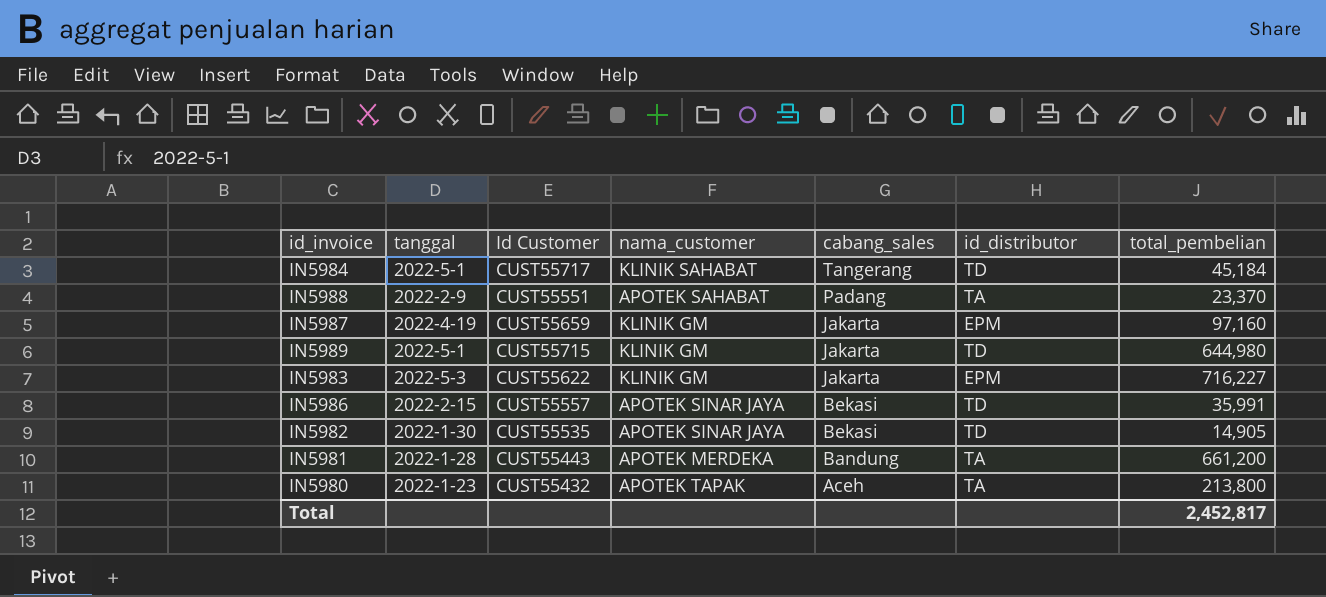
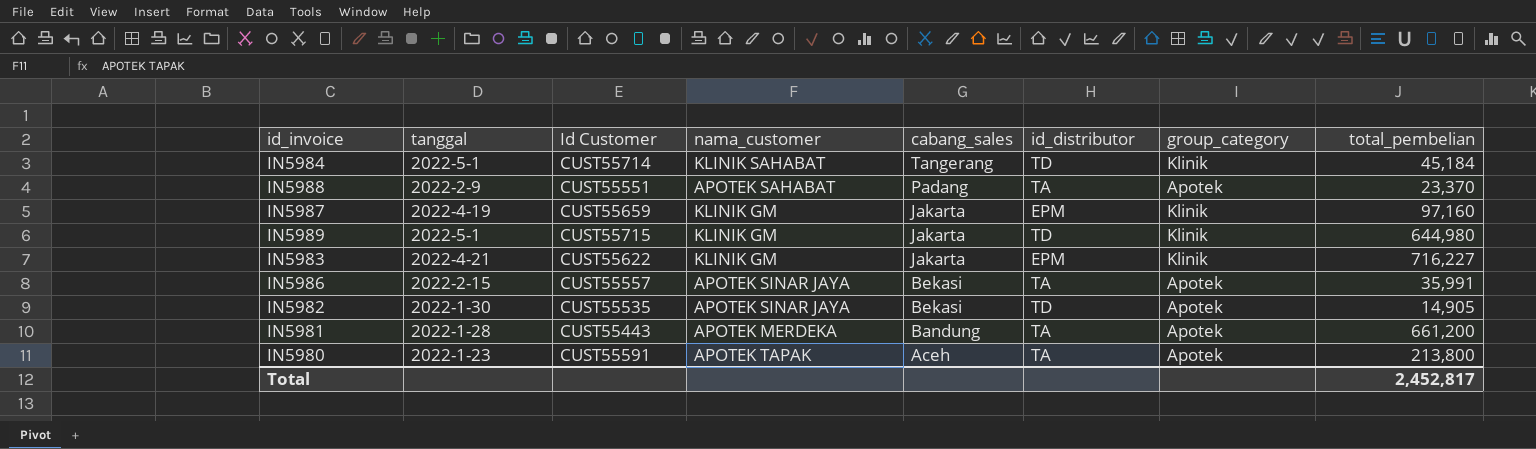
column group_category | position: none -> 7
IN5984 | Id Customer: CUST55717 -> CUST55714
IN5983 | tanggal: 2022-5-3 -> 2022-4-21
IN5986 | id_distributor: TD -> TA
IN5980 | Id Customer: CUST55432 -> CUST55591

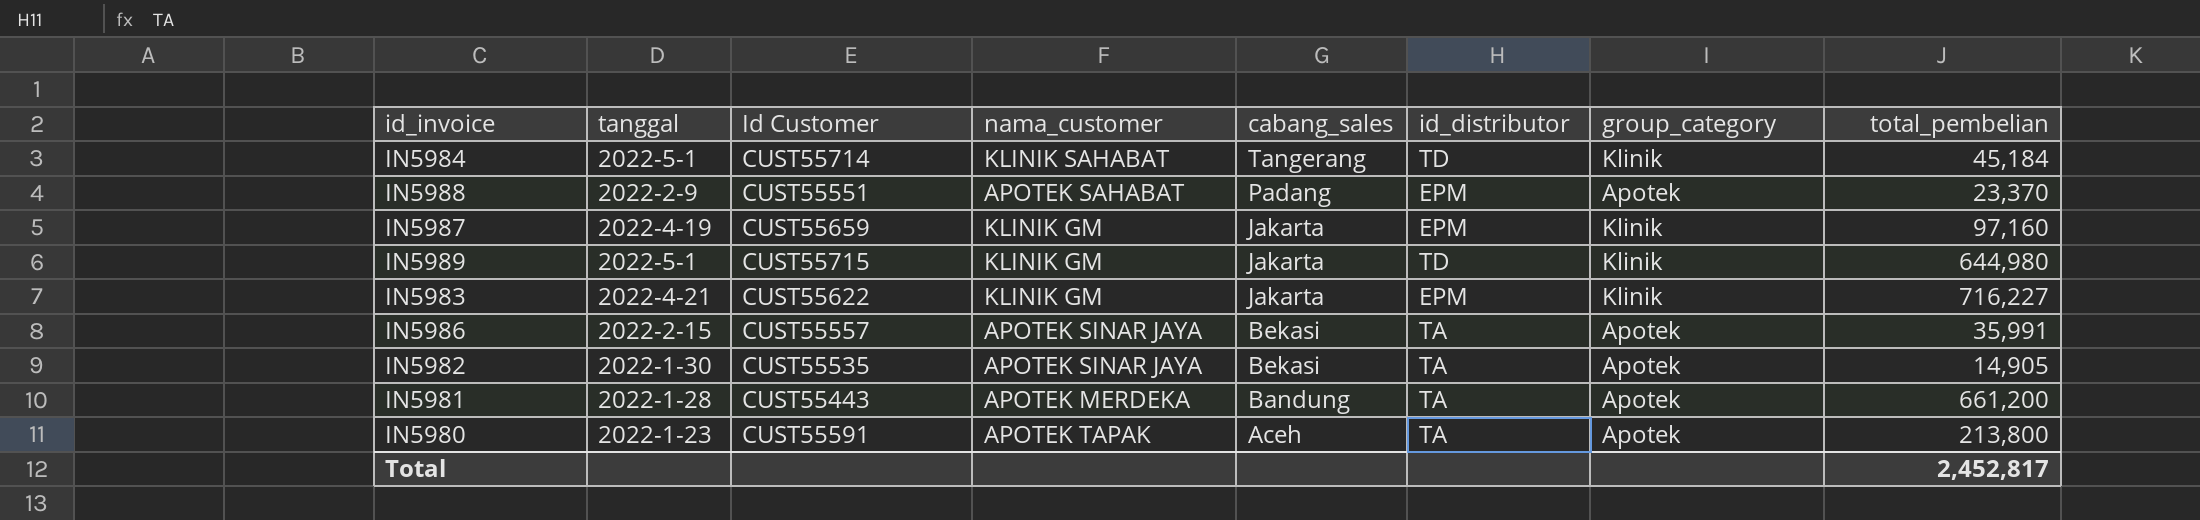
IN5988 | id_distributor: TA -> EPM
IN5982 | id_distributor: TD -> TA

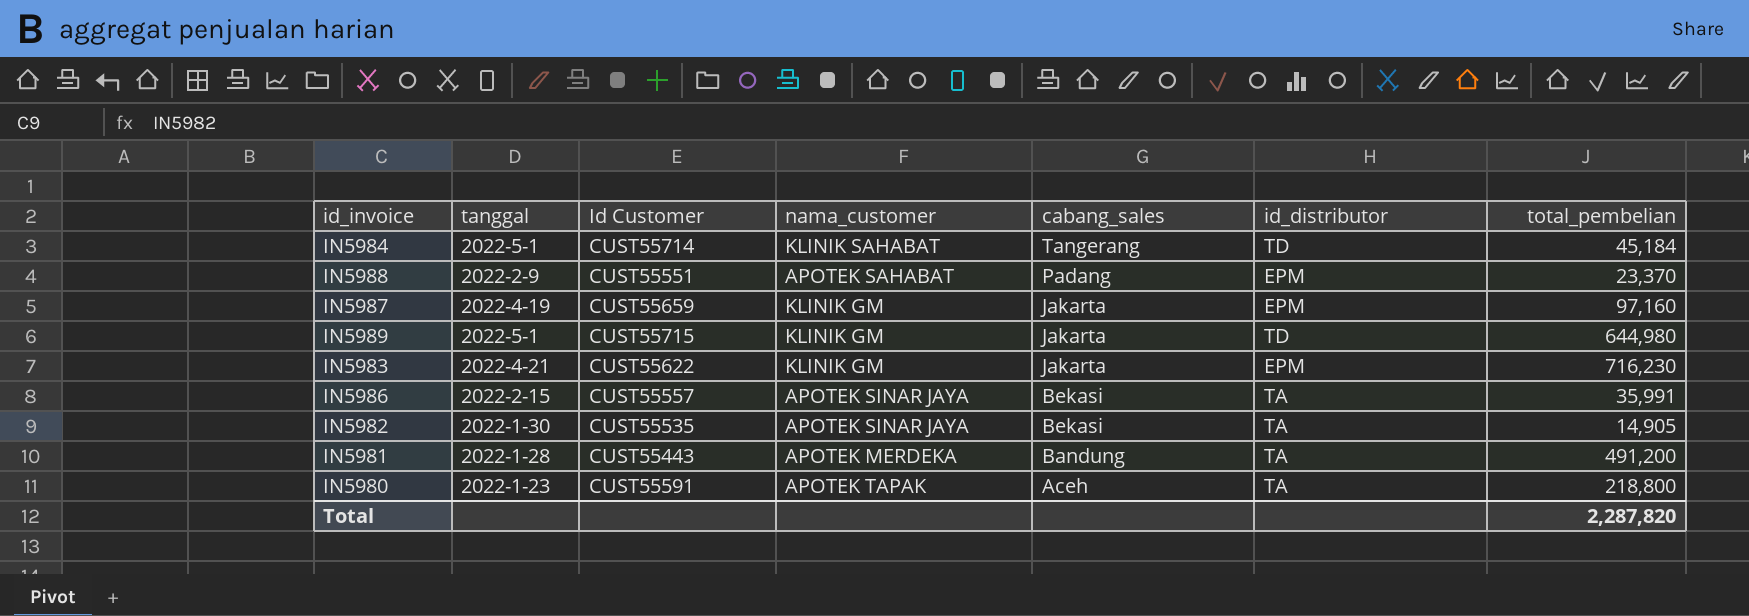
column group_category | position: 7 -> none
IN5983 | total_pembelian: 716,227 -> 716,230
IN5981 | total_pembelian: 661,200 -> 491,200
IN5980 | total_pembelian: 213,800 -> 218,800
Total | total_pembelian: 2,452,817 -> 2,287,820

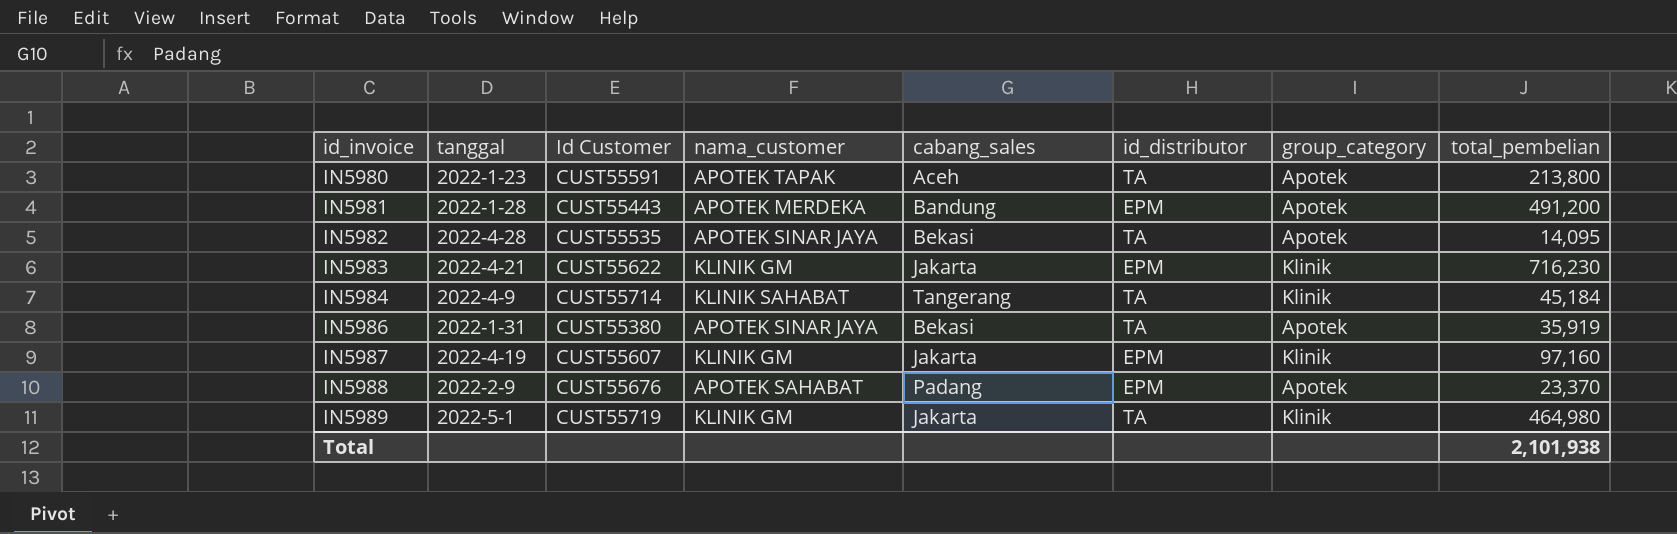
row order: cabang_sales descending -> id_invoice ascending
column group_category | position: none -> 7
IN5980 | total_pembelian: 218,800 -> 213,800
IN5981 | id_distributor: TA -> EPM
IN5982 | tanggal: 2022-1-30 -> 2022-4-28
IN5982 | total_pembelian: 14,905 -> 14,095
IN5984 | tanggal: 2022-5-1 -> 2022-4-9
IN5984 | id_distributor: TD -> TA
IN5986 | tanggal: 2022-2-15 -> 2022-1-31
IN5986 | Id Customer: CUST55557 -> CUST55380
IN5986 | total_pembelian: 35,991 -> 35,919
IN5987 | Id Customer: CUST55659 -> CUST55607
IN5988 | Id Customer: CUST55551 -> CUST55676
IN5989 | Id Customer: CUST55715 -> CUST55719
IN5989 | id_distributor: TD -> TA
IN5989 | total_pembelian: 644,980 -> 464,980
Total | total_pembelian: 2,287,820 -> 2,101,938

